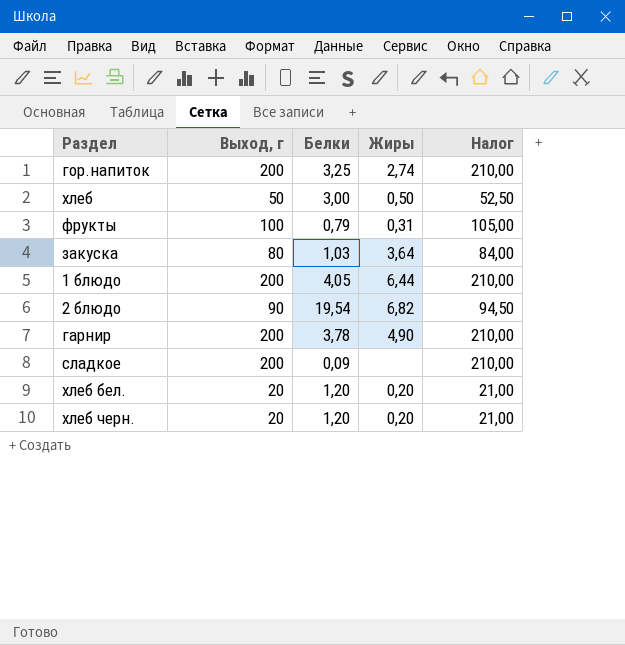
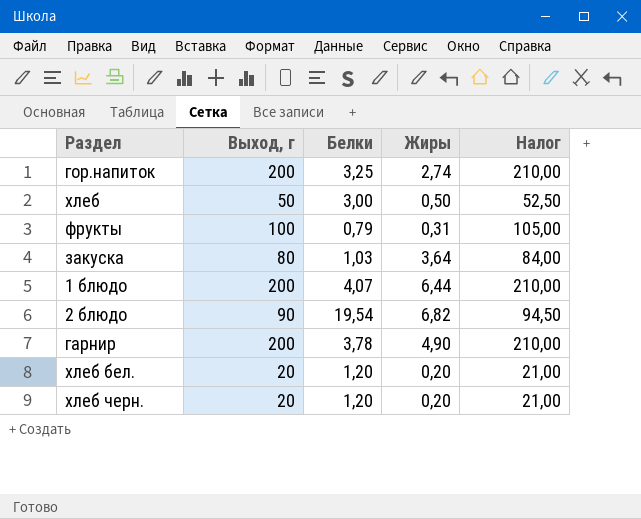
row сладкое: 200 | 0,09 | none | 210,00 -> none
1 блюдо | Белки: 4,05 -> 4,07

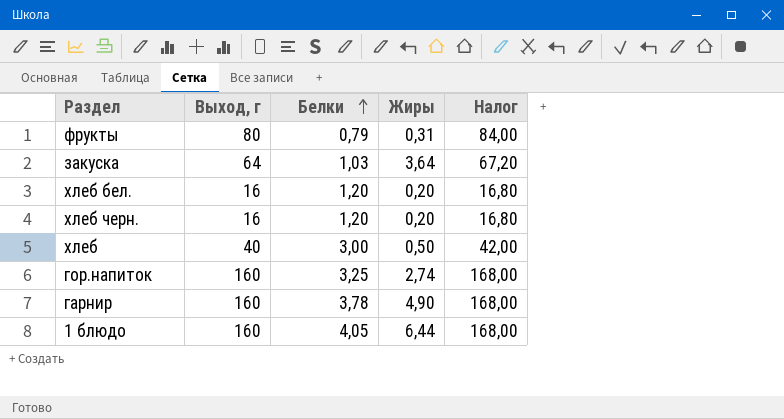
row order: none -> Белки ascending
row 2 блюдо: 90 | 19,54 | 6,82 | 94,50 -> none
фрукты | Выход, г: 100 -> 80
фрукты | Налог: 105,00 -> 84,00
закуска | Выход, г: 80 -> 64
закуска | Налог: 84,00 -> 67,20
хлеб бел. | Выход, г: 20 -> 16
хлеб бел. | Налог: 21,00 -> 16,80
хлеб черн. | Выход, г: 20 -> 16
хлеб черн. | Налог: 21,00 -> 16,80
хлеб | Выход, г: 50 -> 40
хлеб | Налог: 52,50 -> 42,00
гор.напиток | Выход, г: 200 -> 160
гор.напиток | Налог: 210,00 -> 168,00
гарнир | Выход, г: 200 -> 160
гарнир | Налог: 210,00 -> 168,00
1 блюдо | Выход, г: 200 -> 160
1 блюдо | Белки: 4,07 -> 4,05
1 блюдо | Налог: 210,00 -> 168,00

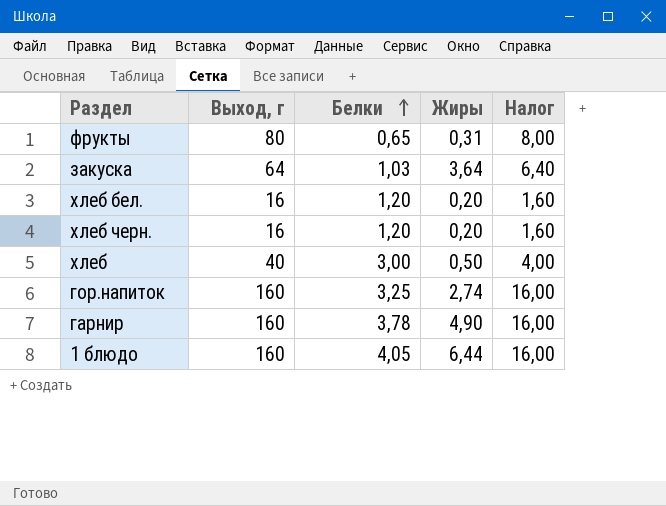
column Налог | formula: [Выход, г] * 1,05 -> [Выход, г] * 0,1
фрукты | Белки: 0,79 -> 0,65

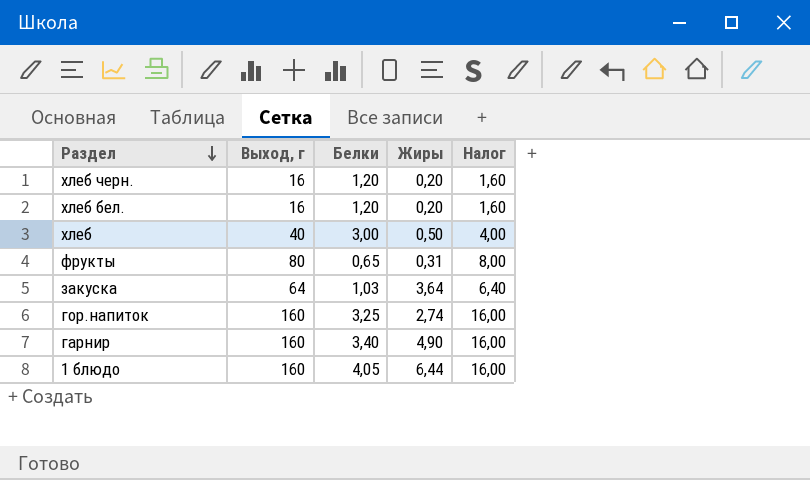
row order: Белки ascending -> Раздел descending
гарнир | Белки: 3,78 -> 3,40

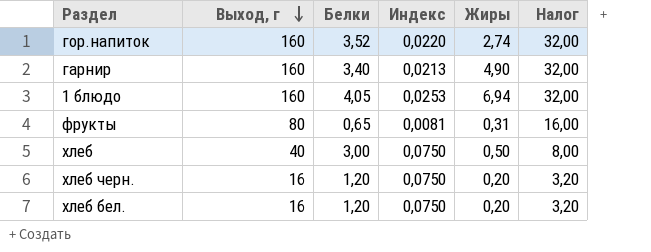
row order: Раздел descending -> Выход, г descending
column Индекс | formula: none -> [Белки] / [Выход, г]
column Налог | formula: [Выход, г] * 0,1 -> [Выход, г] * 0,2
row закуска: 64 | 1,03 | 3,64 | 6,40 -> none
гор.напиток | Белки: 3,25 -> 3,52
1 блюдо | Жиры: 6,44 -> 6,94

